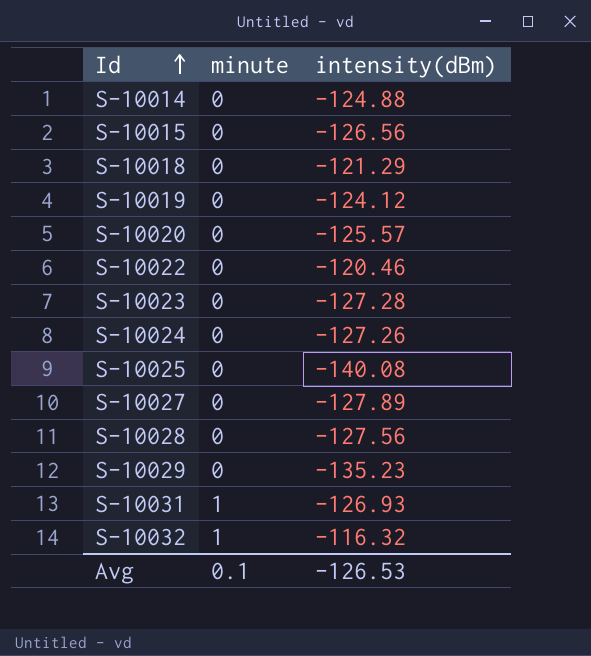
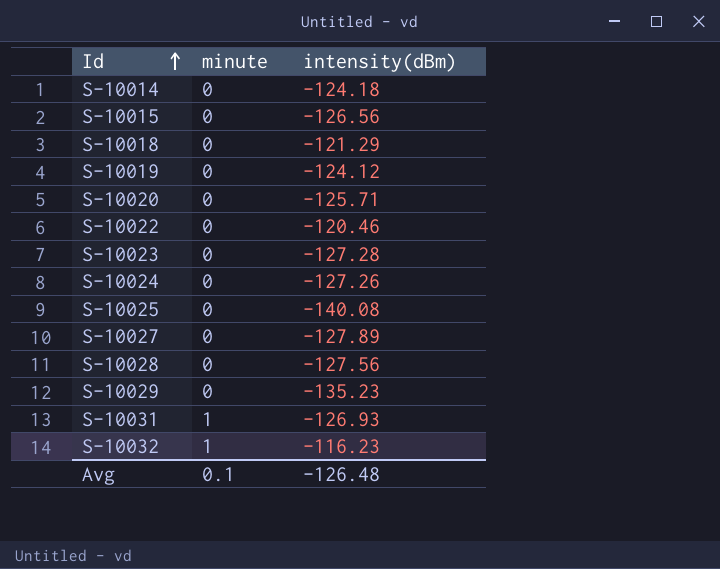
S-10014 | intensity(dBm): -124.88 -> -124.18
S-10020 | intensity(dBm): -125.57 -> -125.71
S-10032 | intensity(dBm): -116.32 -> -116.23
Avg | intensity(dBm): -126.53 -> -126.48

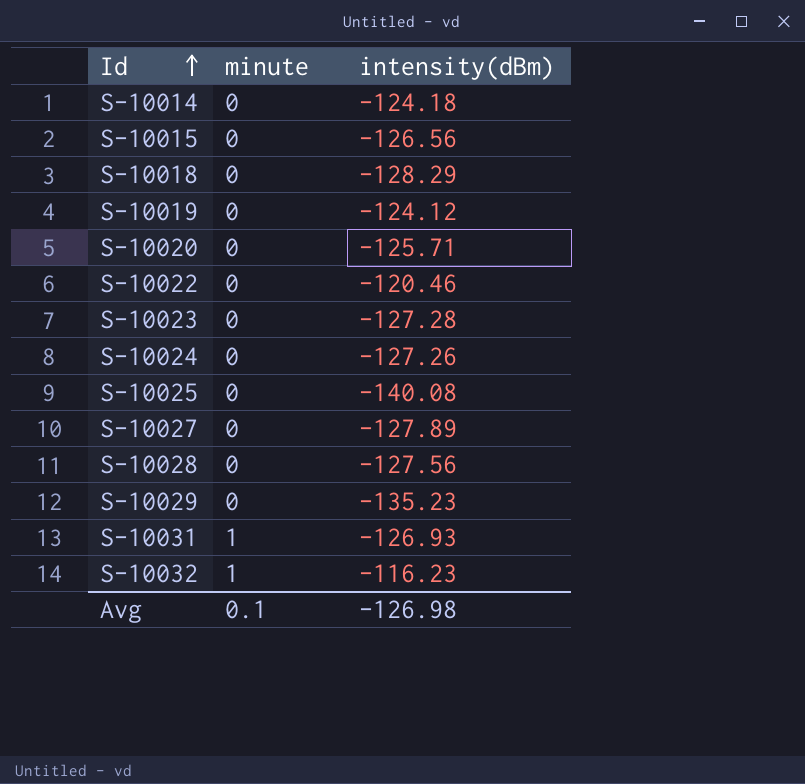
S-10018 | intensity(dBm): -121.29 -> -128.29
Avg | intensity(dBm): -126.48 -> -126.98

